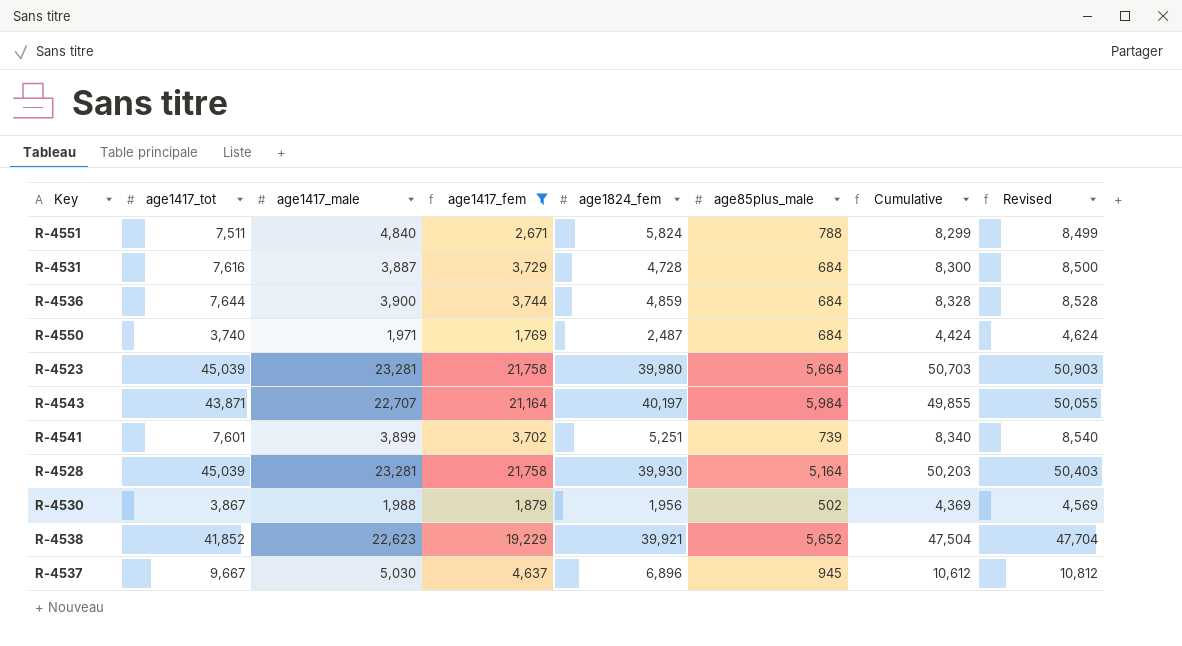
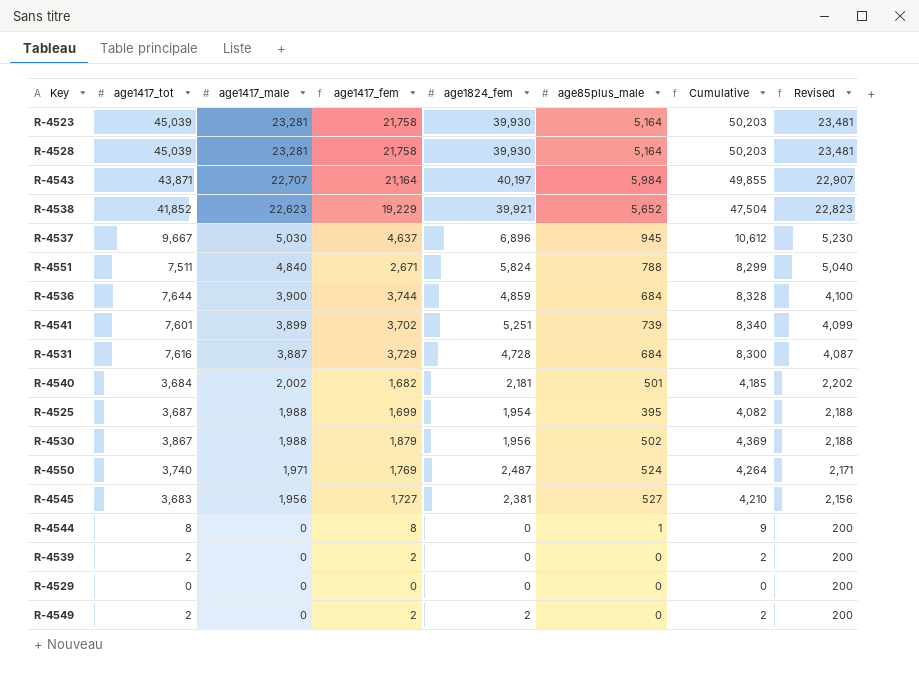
filter: age1417_fem >= 1,769 -> none
row order: none -> age1417_male descending
column Revised | formula: [Cumulative] + 200 -> [age1417_male] + 200
R-4523 | age1824_fem: 39,980 -> 39,930
R-4523 | age85plus_male: 5,664 -> 5,164
R-4523 | Cumulative: 50,703 -> 50,203
R-4550 | age85plus_male: 684 -> 524
R-4550 | Cumulative: 4,424 -> 4,264

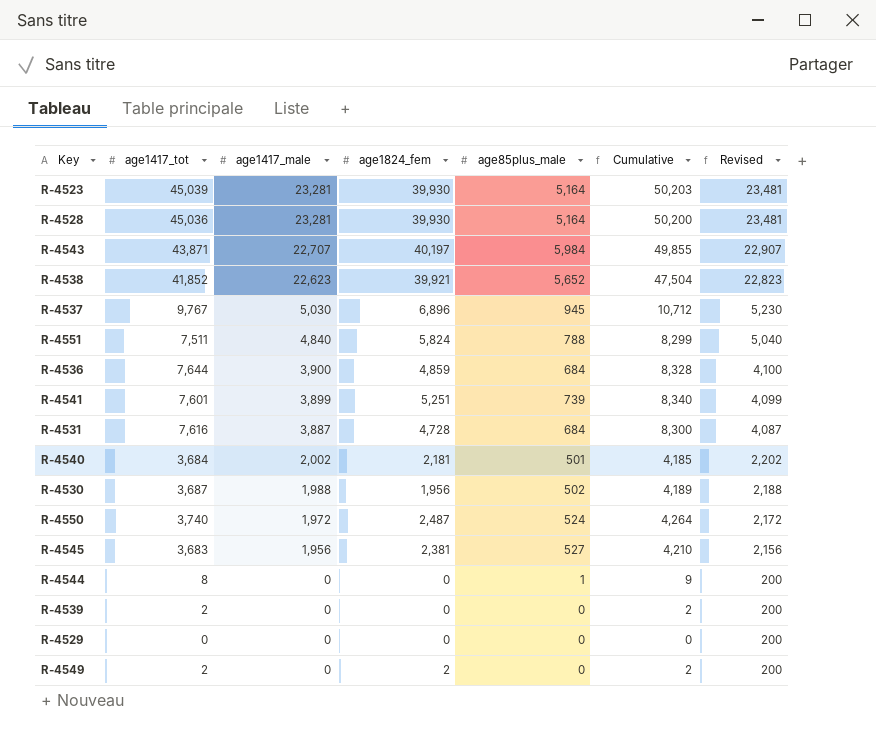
column age1417_fem | formula: [age1417_tot] - [age1417_male] -> none
row R-4525: 3,687 | 1,988 | 1,699 | 1,954 | 395 | 4,082 | 2,188 -> none
R-4528 | age1417_tot: 45,039 -> 45,036
R-4528 | Cumulative: 50,203 -> 50,200
R-4537 | age1417_tot: 9,667 -> 9,767
R-4537 | Cumulative: 10,612 -> 10,712
R-4530 | age1417_tot: 3,867 -> 3,687
R-4530 | Cumulative: 4,369 -> 4,189
R-4550 | age1417_male: 1,971 -> 1,972
R-4550 | Revised: 2,171 -> 2,172

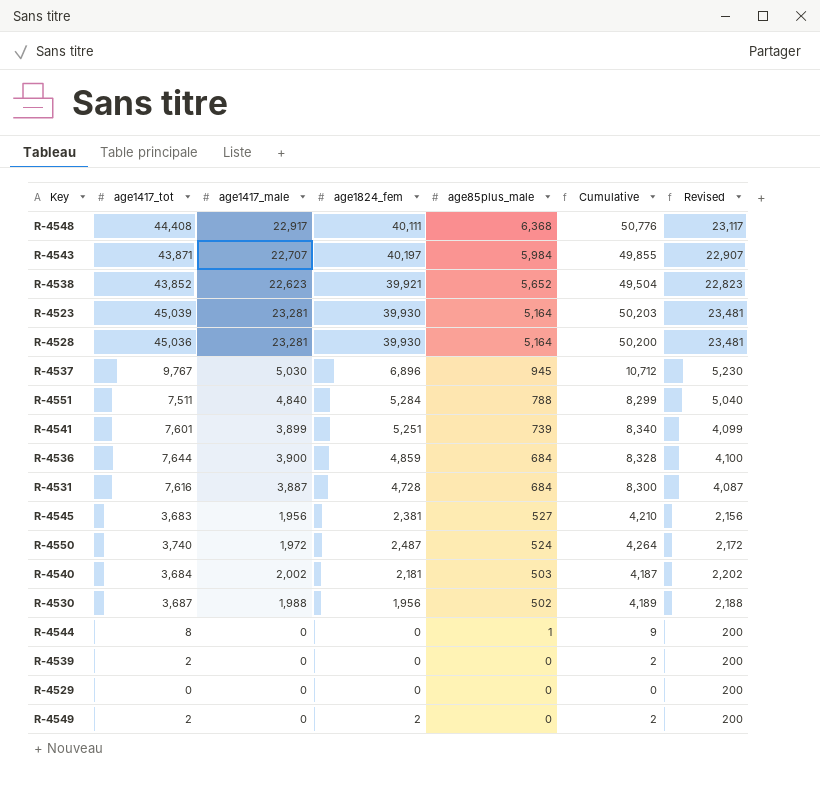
row order: age1417_male descending -> age85plus_male descending
row R-4548: none -> 44,408 | 22,917 | 40,111 | 6,368 | 50,776 | 23,117
R-4538 | age1417_tot: 41,852 -> 43,852
R-4538 | Cumulative: 47,504 -> 49,504
R-4551 | age1824_fem: 5,824 -> 5,284
R-4540 | age85plus_male: 501 -> 503
R-4540 | Cumulative: 4,185 -> 4,187

